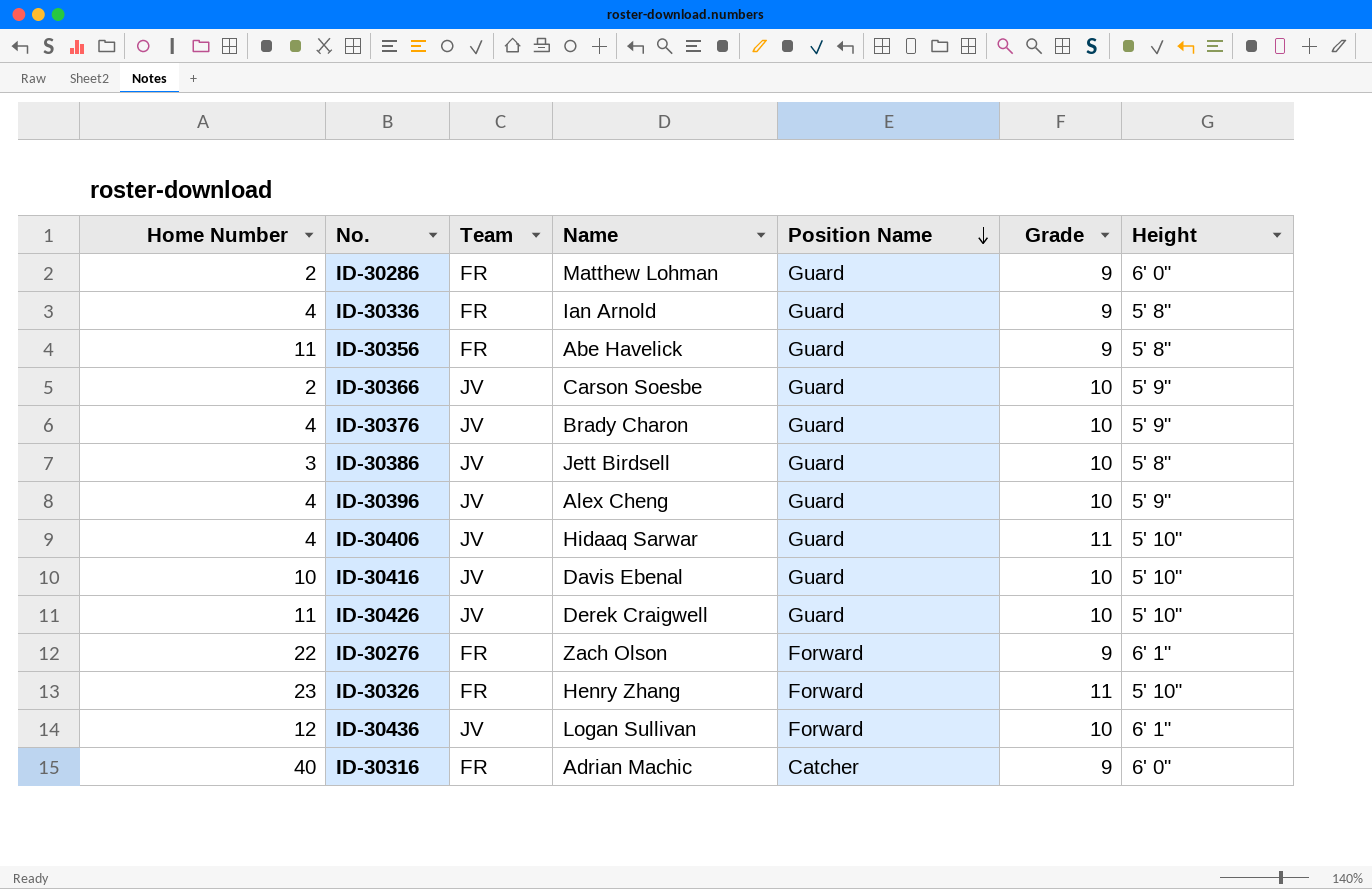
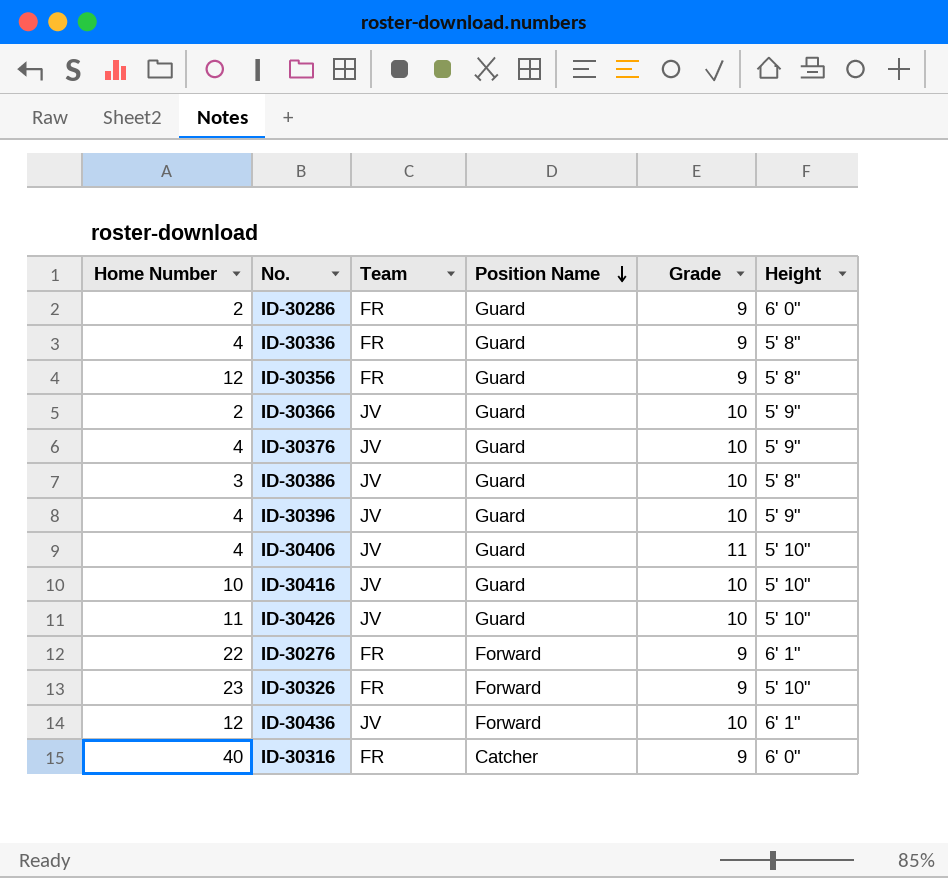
column Name | position: 4 -> none
ID-30356 | Home Number: 11 -> 12
ID-30326 | Grade: 11 -> 9

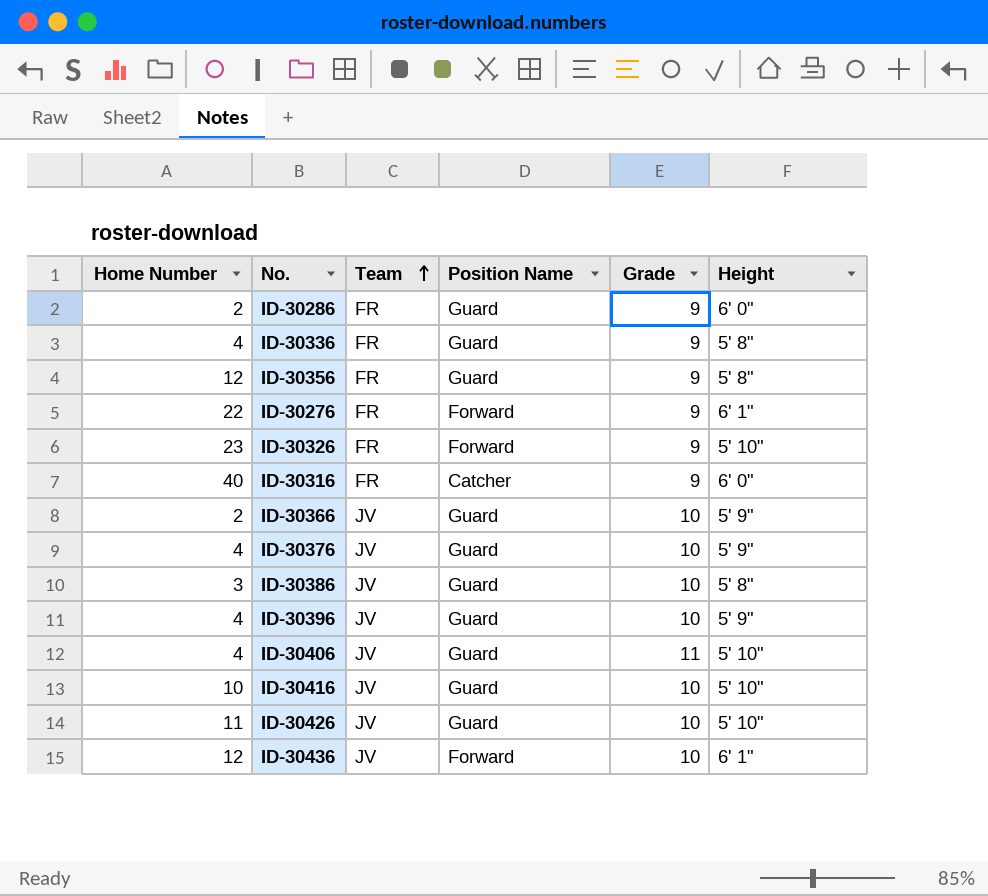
row order: Position Name descending -> Team ascending

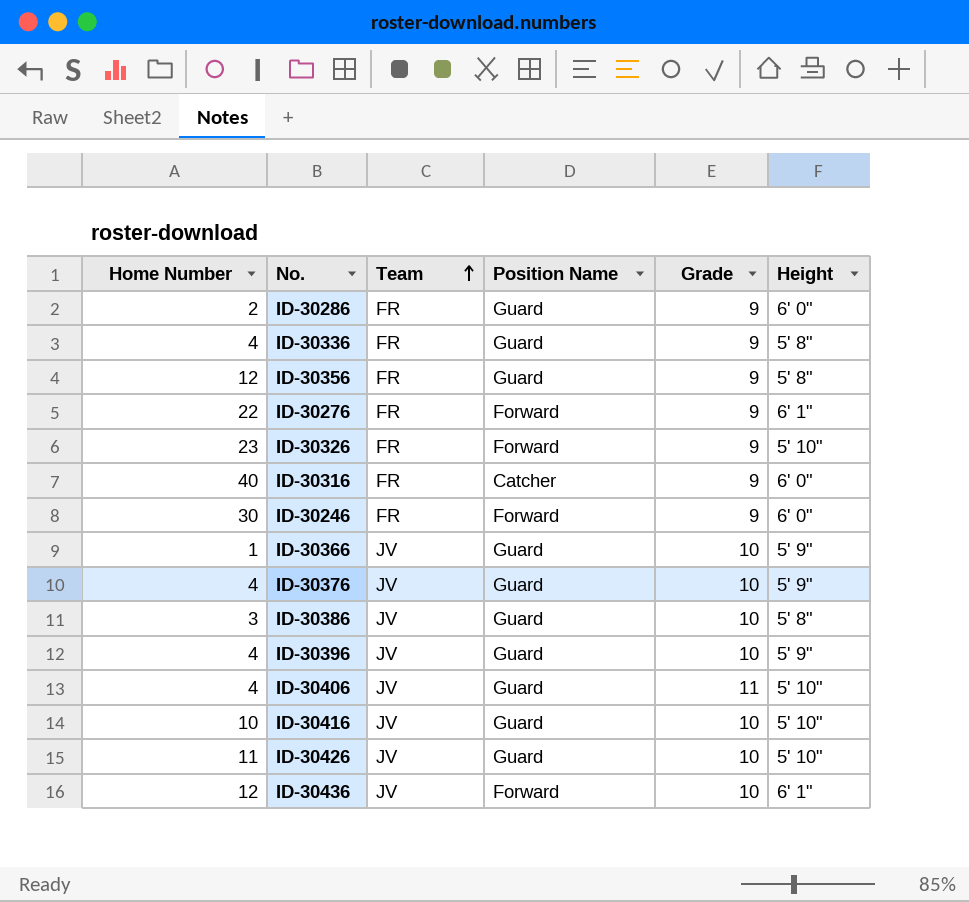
row ID-30246: none -> 30 | FR | Forward | 9 | 6' 0"
ID-30366 | Home Number: 2 -> 1

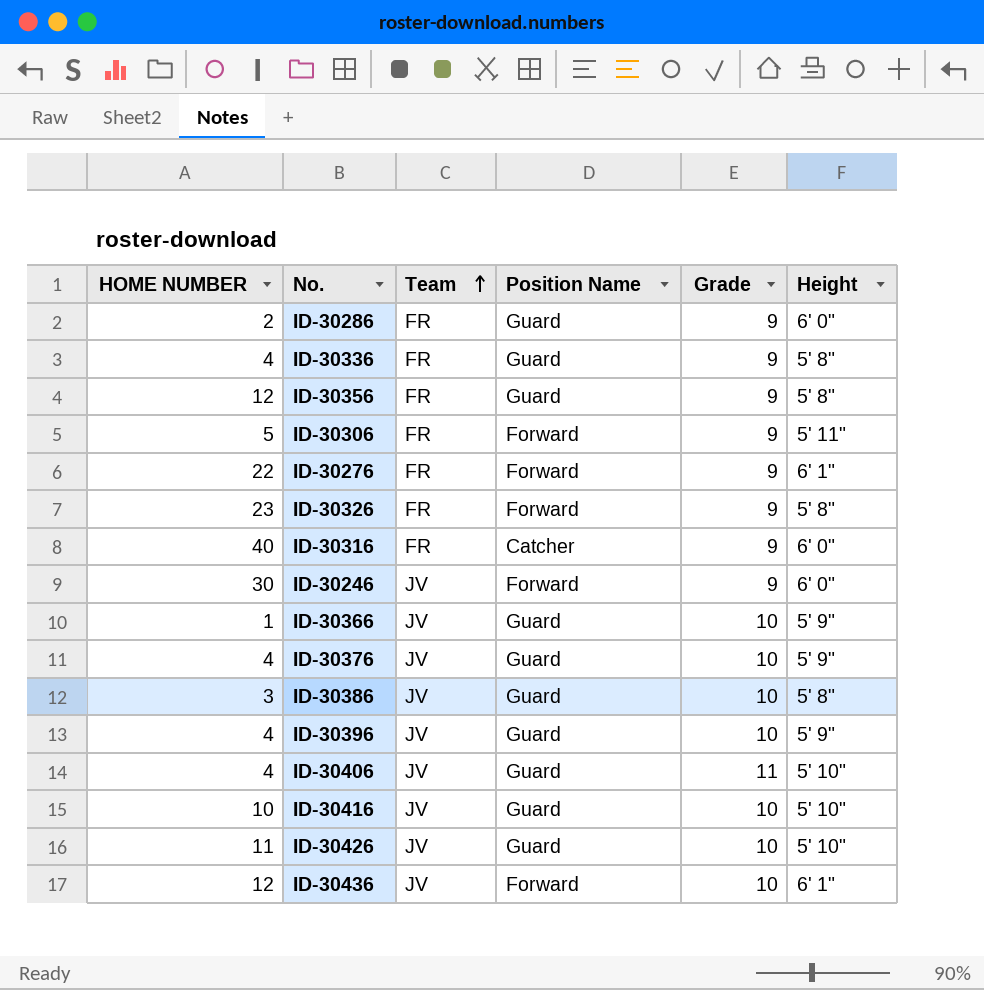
column name: Home Number -> HOME NUMBER
row ID-30306: none -> 5 | FR | Forward | 9 | 5' 11"
ID-30326 | Height: 5' 10" -> 5' 8"
ID-30246 | Team: FR -> JV

